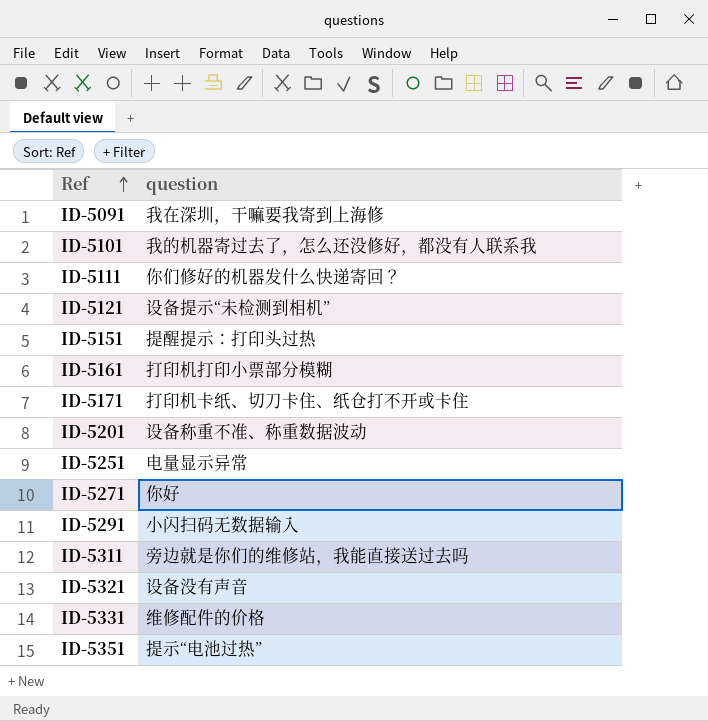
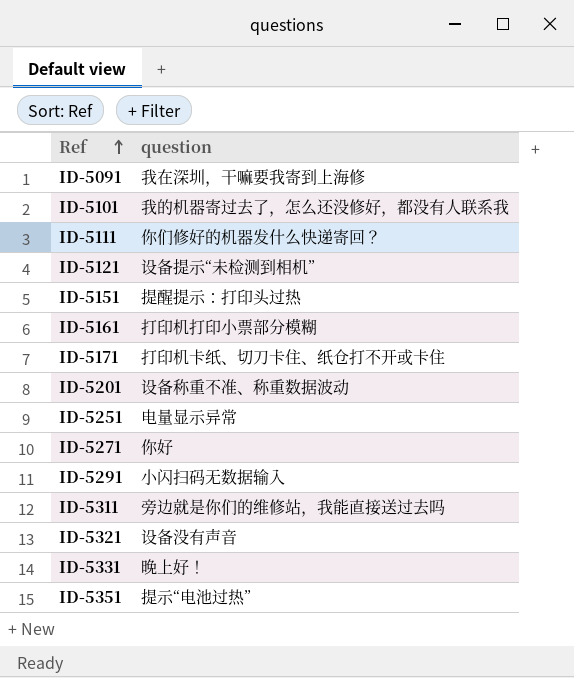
ID-5331 | question: 维修配件的价格 -> 晚上好！

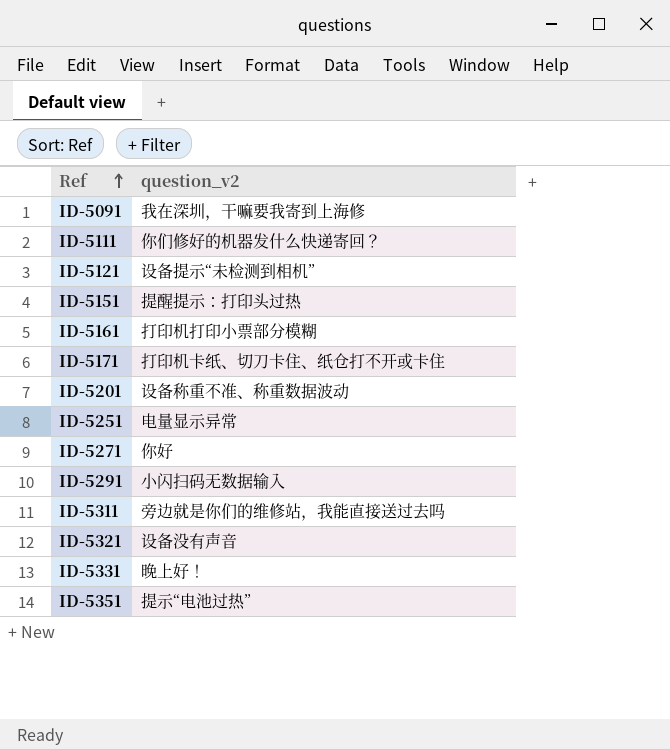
column name: question -> question_v2
row ID-5101: 我的机器寄过去了，怎么还没修好，都没有人联系我 -> none

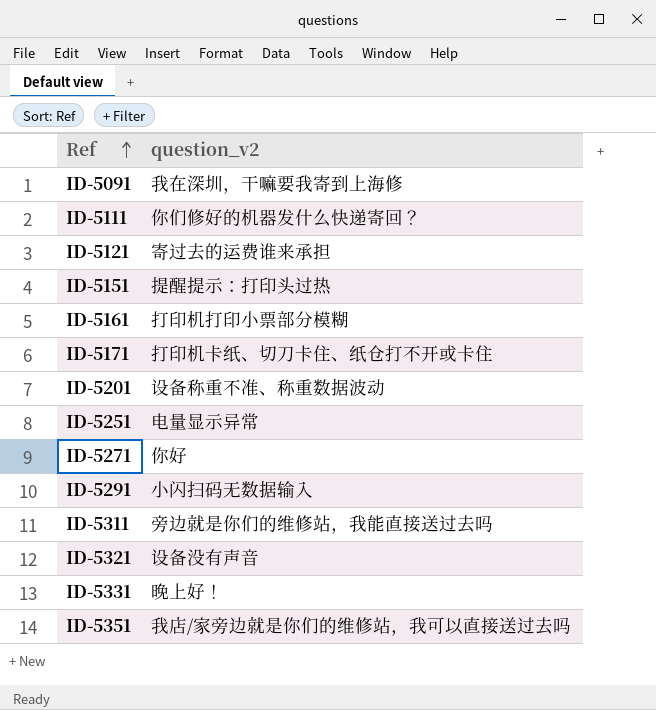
ID-5121 | question_v2: 设备提示“未检测到相机” -> 寄过去的运费谁来承担
ID-5351 | question_v2: 提示“电池过热” -> 我店/家旁边就是你们的维修站，我可以直接送过去吗

